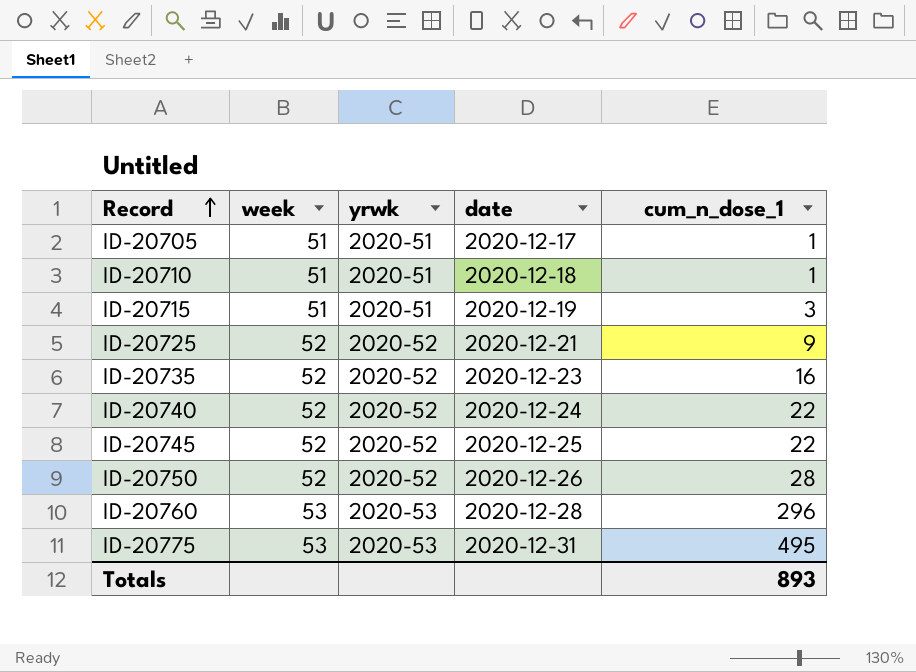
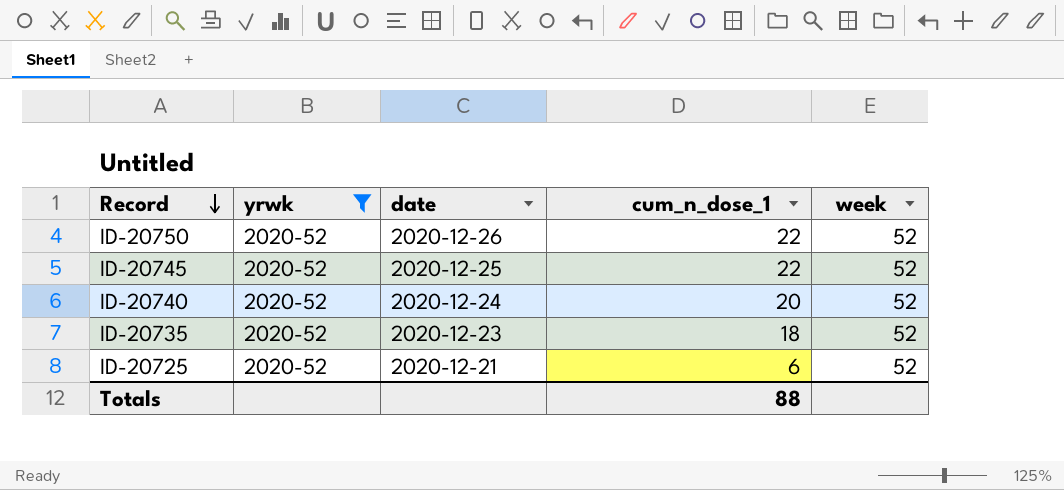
filter: none -> yrwk = 2020-52
row order: Record ascending -> Record descending
column week | position: 2 -> 5
ID-20750 | cum_n_dose_1: 28 -> 22
ID-20740 | cum_n_dose_1: 22 -> 20
ID-20735 | cum_n_dose_1: 16 -> 18
ID-20725 | cum_n_dose_1: 9 -> 6
Totals | cum_n_dose_1: 893 -> 88

